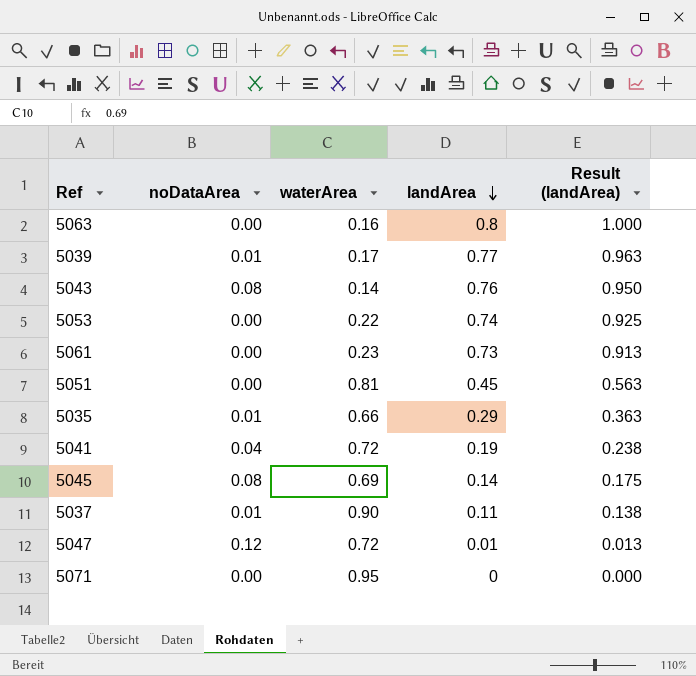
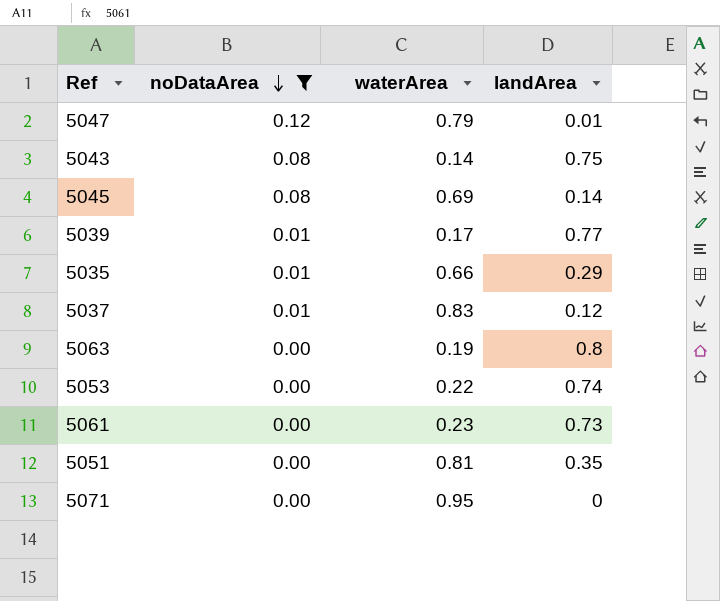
filter: none -> noDataArea != 0.04
row order: landArea descending -> noDataArea descending
column Result (landArea) | formula: [landArea] * 1.25 -> none
5047 | waterArea: 0.72 -> 0.79
5043 | landArea: 0.76 -> 0.75
5037 | waterArea: 0.90 -> 0.83
5037 | landArea: 0.11 -> 0.12
5063 | waterArea: 0.16 -> 0.19
5051 | landArea: 0.45 -> 0.35

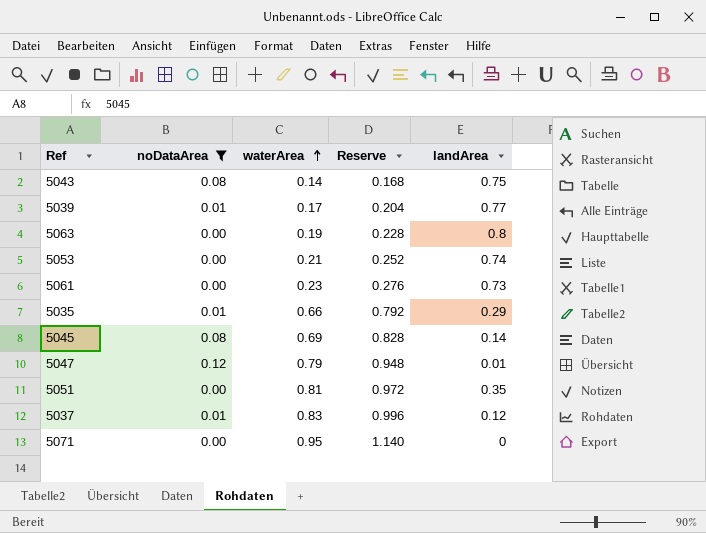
row order: noDataArea descending -> waterArea ascending
column Reserve | formula: none -> [waterArea] * 1.2
5053 | waterArea: 0.22 -> 0.21

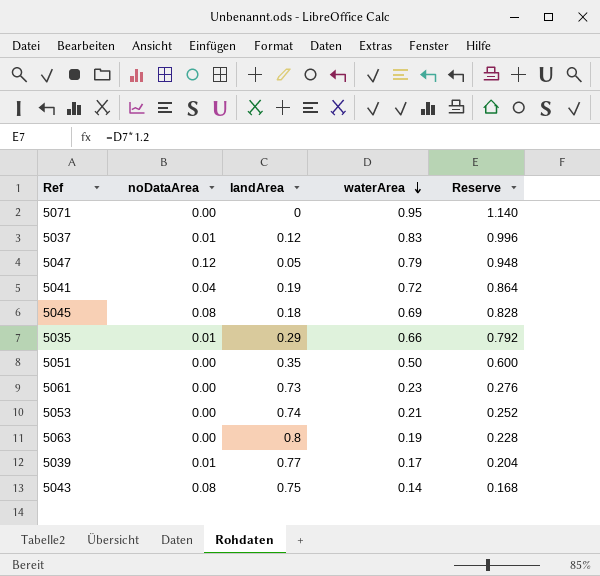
filter: noDataArea != 0.04 -> none
row order: waterArea ascending -> waterArea descending
column landArea | position: 5 -> 3
5047 | landArea: 0.01 -> 0.05
5045 | landArea: 0.14 -> 0.18
5051 | waterArea: 0.81 -> 0.50
5051 | Reserve: 0.972 -> 0.600

